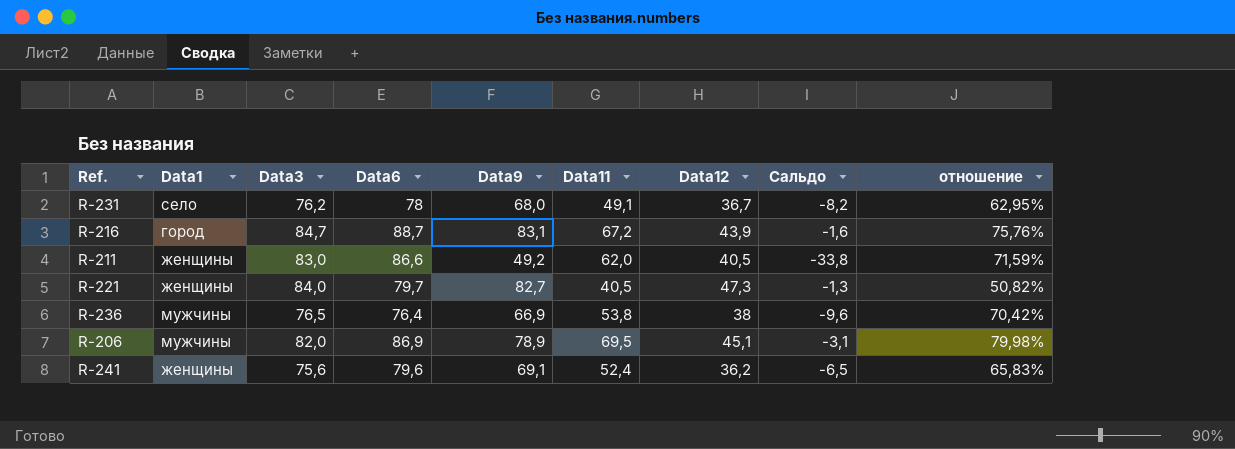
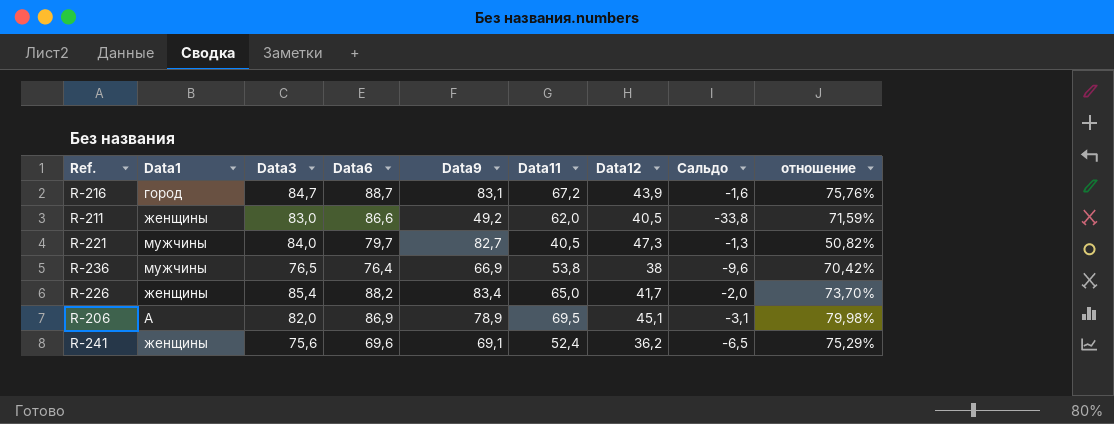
row R-231: село | 76,2 | 78 | 68,0 | 49,1 | 36,7 | -8,2 | 62,95% -> none
R-221 | Data1: женщины -> мужчины
row R-226: none -> женщины | 85,4 | 88,2 | 83,4 | 65,0 | 41,7 | -2,0 | 73,70%
R-206 | Data1: мужчины -> А
R-241 | Data6: 79,6 -> 69,6
R-241 | отношение: 65,83% -> 75,29%

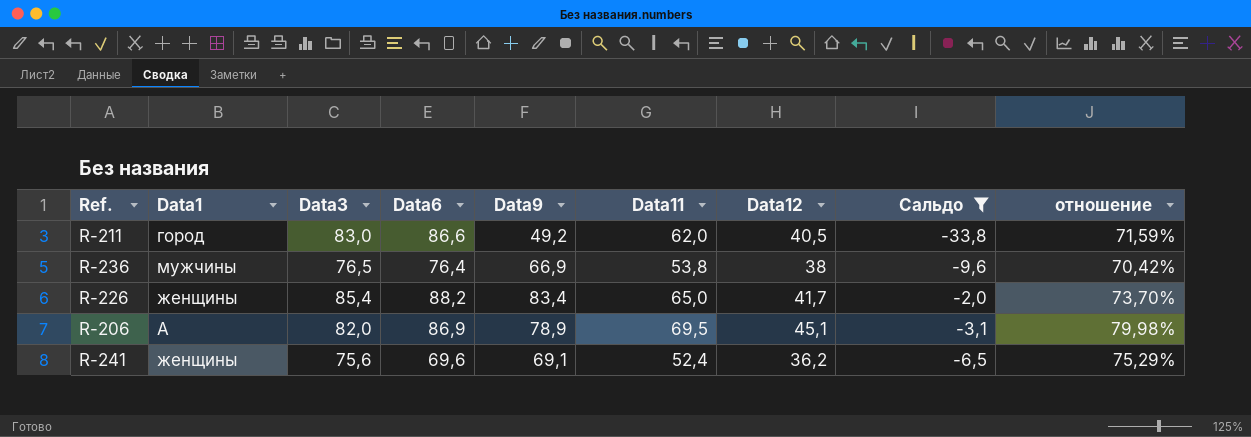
filter: none -> Сальдо <= -2,0
R-211 | Data1: женщины -> город

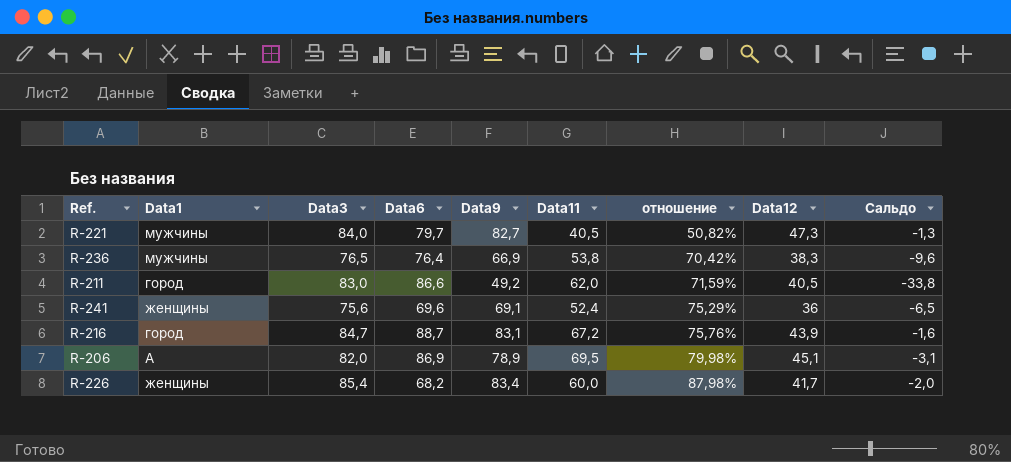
filter: Сальдо <= -2,0 -> none
row order: none -> отношение ascending
column отношение | position: 9 -> 7
R-236 | Data12: 38 -> 38,3
R-241 | Data12: 36,2 -> 36
R-226 | Data6: 88,2 -> 68,2
R-226 | Data11: 65,0 -> 60,0
R-226 | отношение: 73,70% -> 87,98%

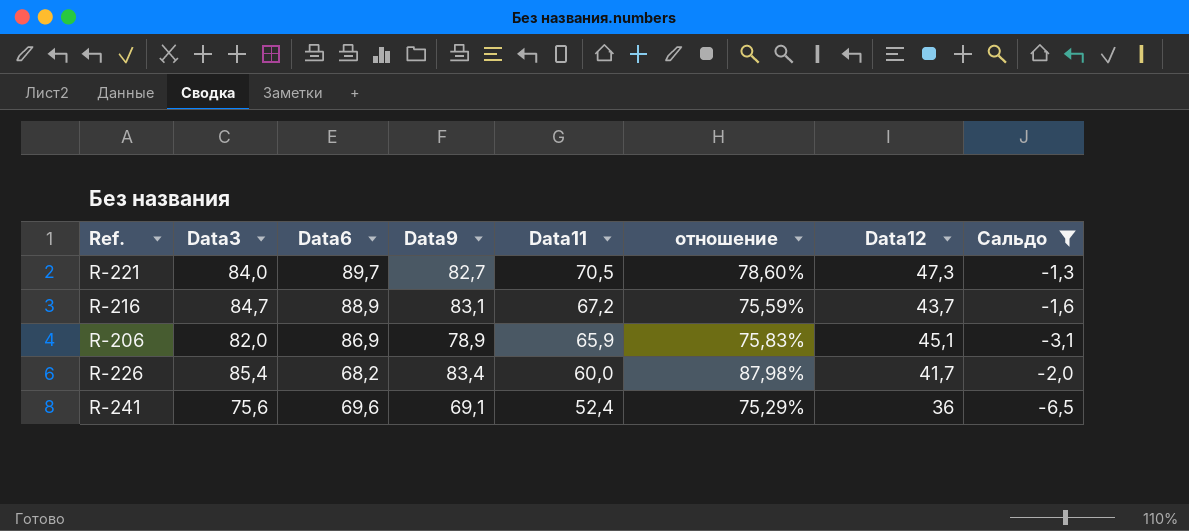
filter: none -> Сальдо >= -6,5
row order: отношение ascending -> Data11 descending
column Data1 | position: 2 -> none
R-221 | Data6: 79,7 -> 89,7
R-221 | Data11: 40,5 -> 70,5
R-221 | отношение: 50,82% -> 78,60%
R-216 | Data6: 88,7 -> 88,9
R-216 | отношение: 75,76% -> 75,59%
R-216 | Data12: 43,9 -> 43,7
R-206 | Data11: 69,5 -> 65,9
R-206 | отношение: 79,98% -> 75,83%

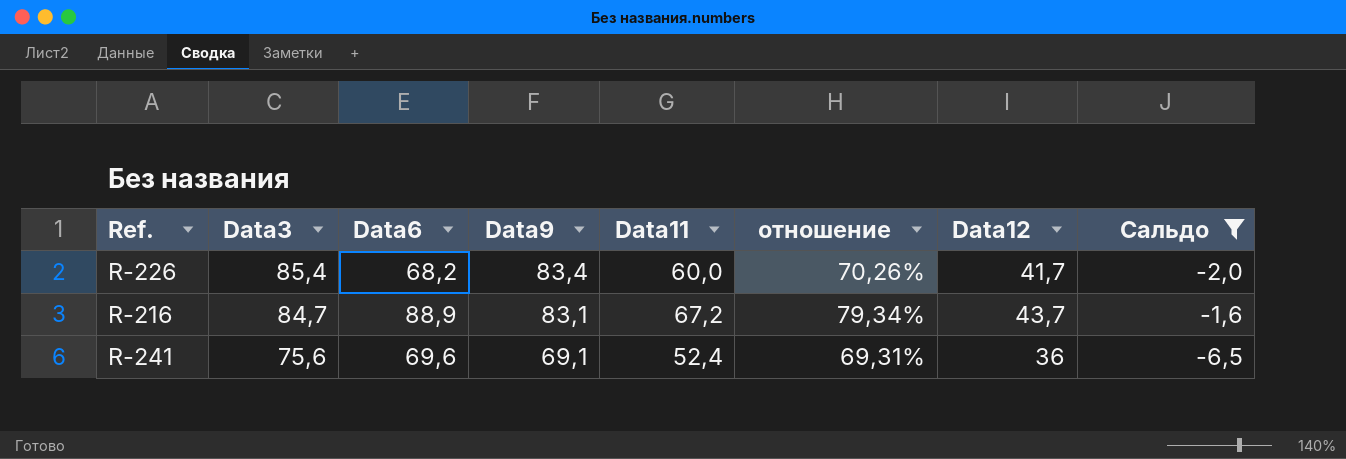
row order: Data11 descending -> Data3 descending
column отношение | formula: [Data11] / [Data6] -> [Data11] / [Data3]
row R-221: 84,0 | 89,7 | 82,7 | 70,5 | 78,60% | 47,3 | -1,3 -> none
row R-206: 82,0 | 86,9 | 78,9 | 65,9 | 75,83% | 45,1 | -3,1 -> none

